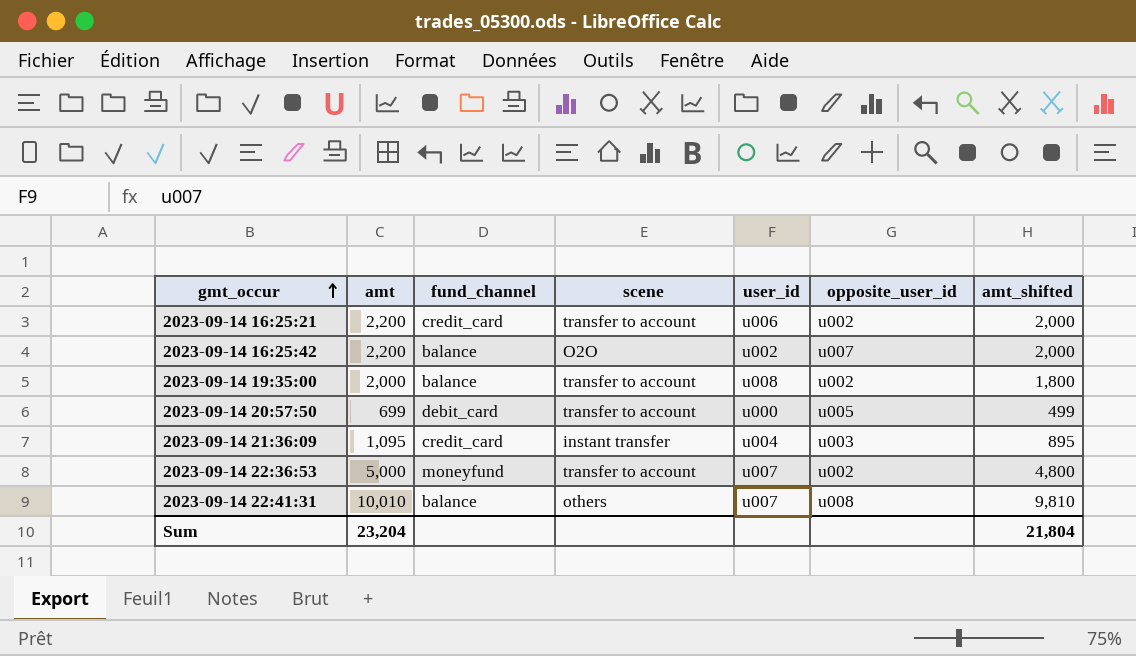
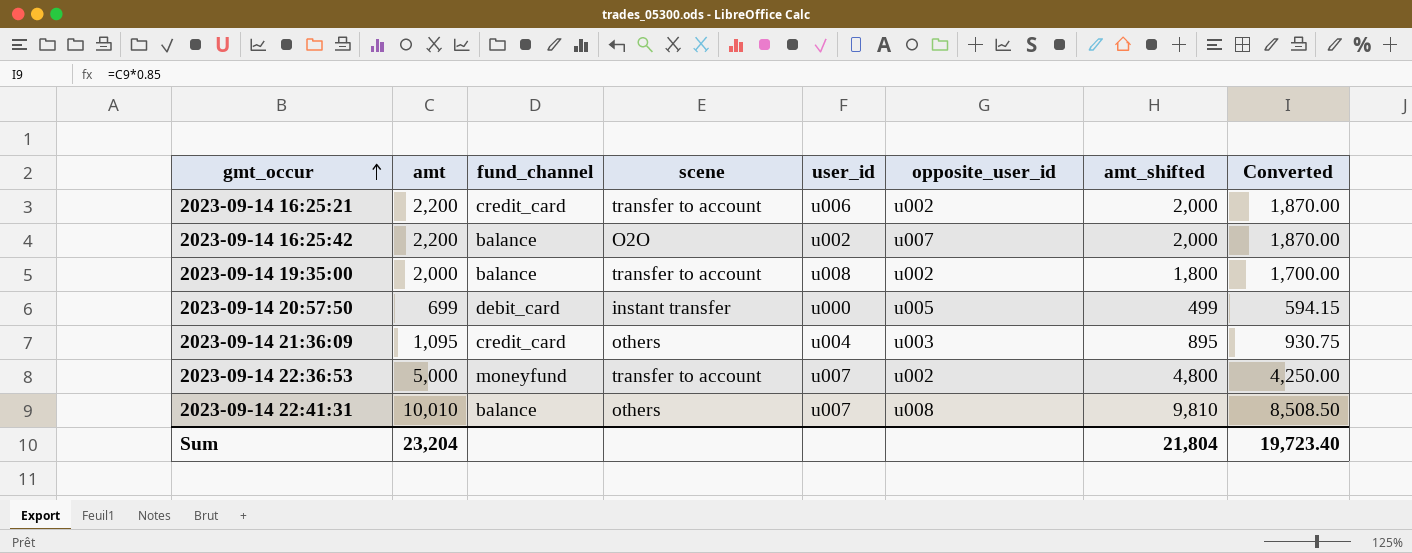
column Converted | formula: none -> [amt] * 0.85
2023-09-14 20:57:50 | scene: transfer to account -> instant transfer
2023-09-14 21:36:09 | scene: instant transfer -> others

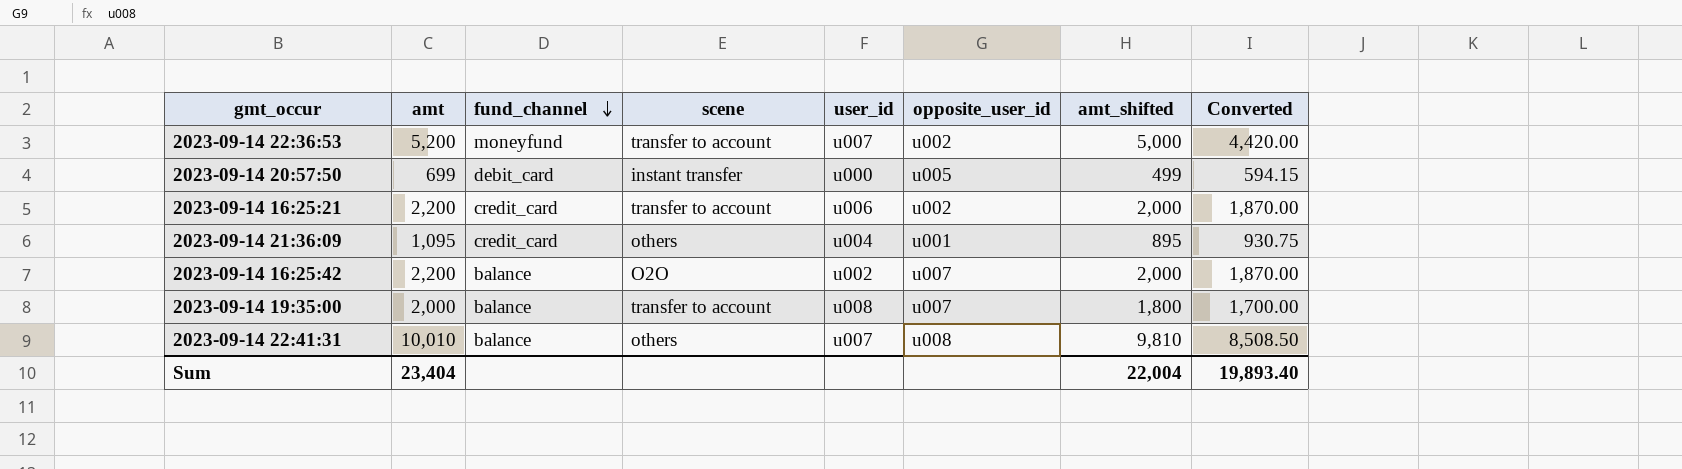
row order: gmt_occur ascending -> fund_channel descending
2023-09-14 22:36:53 | amt: 5,000 -> 5,200
2023-09-14 22:36:53 | amt_shifted: 4,800 -> 5,000
2023-09-14 22:36:53 | Converted: 4,250.00 -> 4,420.00
2023-09-14 21:36:09 | opposite_user_id: u003 -> u001
2023-09-14 19:35:00 | opposite_user_id: u002 -> u007
Sum | amt: 23,204 -> 23,404
Sum | amt_shifted: 21,804 -> 22,004
Sum | Converted: 19,723.40 -> 19,893.40

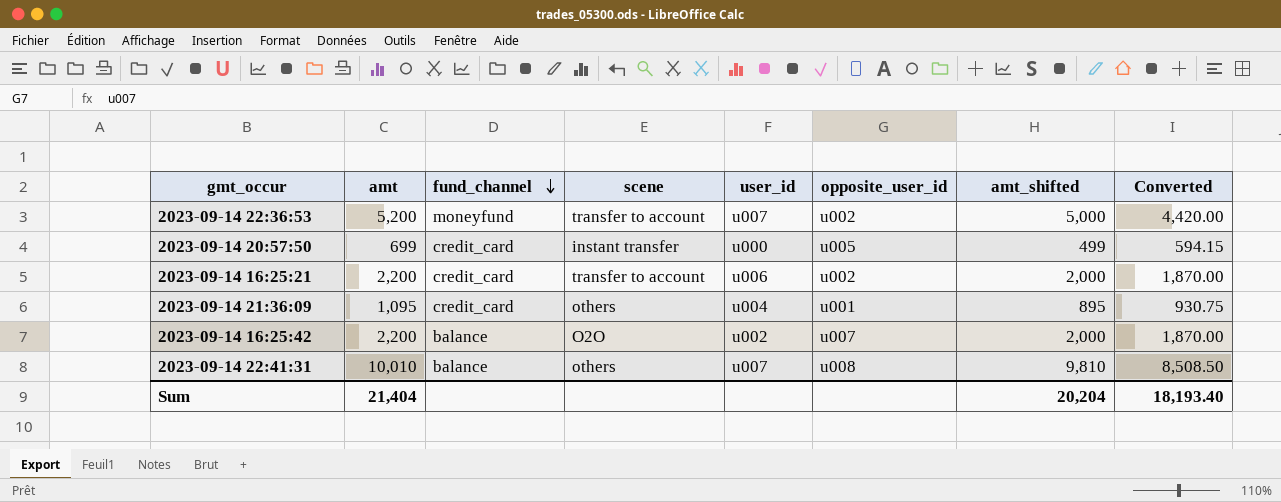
row 2023-09-14 19:35:00: 2,000 | balance | transfer to account | u008 | u007 | 1,800 | 1,700.00 -> none
2023-09-14 20:57:50 | fund_channel: debit_card -> credit_card
Sum | amt: 23,404 -> 21,404
Sum | amt_shifted: 22,004 -> 20,204
Sum | Converted: 19,893.40 -> 18,193.40

